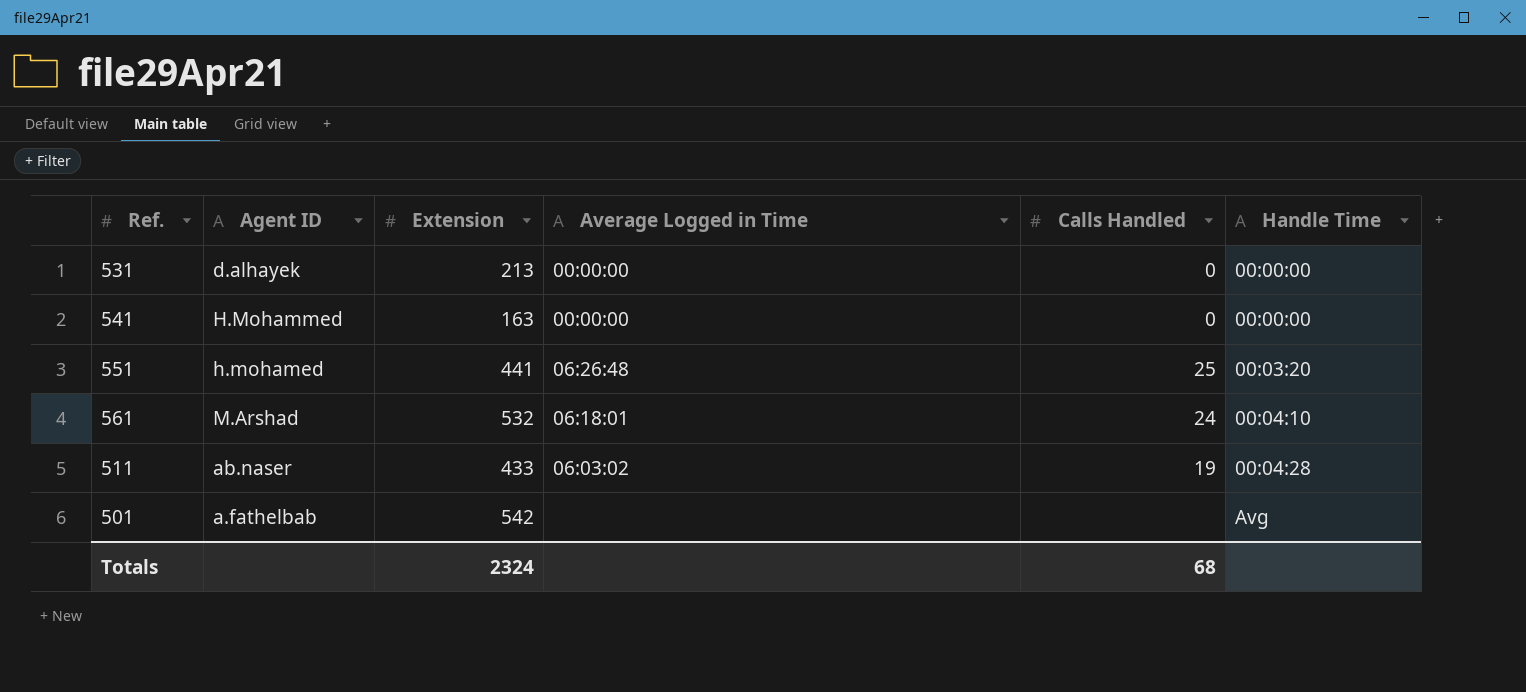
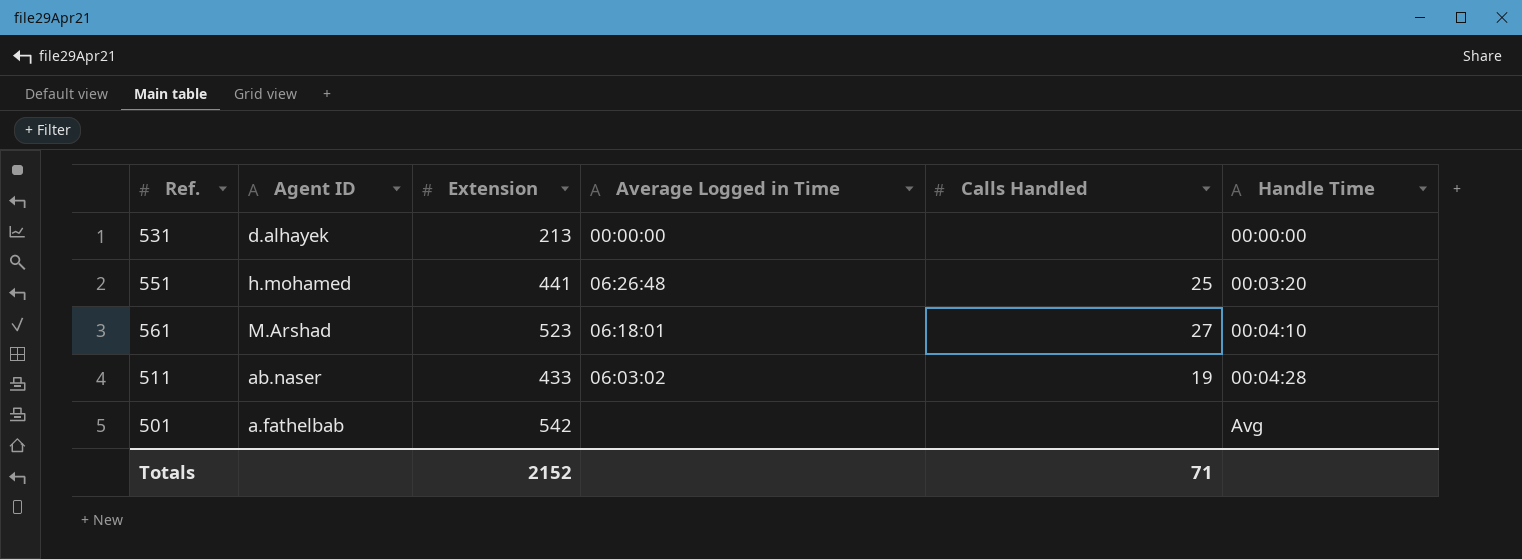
row 541: H.Mohammed | 163 | 00:00:00 | 0 | 00:00:00 -> none
531 | Calls Handled: 0 -> none
561 | Extension: 532 -> 523
561 | Calls Handled: 24 -> 27
Totals | Extension: 2324 -> 2152
Totals | Calls Handled: 68 -> 71

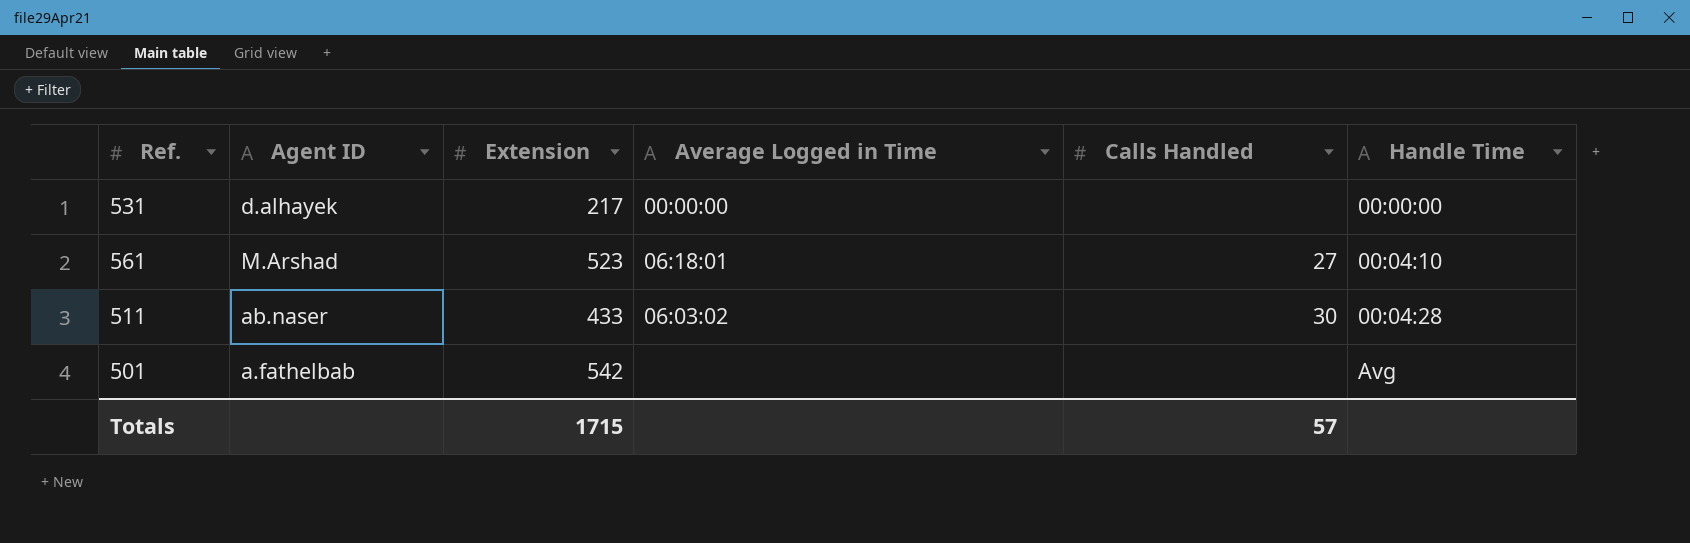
row 551: h.mohamed | 441 | 06:26:48 | 25 | 00:03:20 -> none
531 | Extension: 213 -> 217
511 | Calls Handled: 19 -> 30
Totals | Extension: 2152 -> 1715
Totals | Calls Handled: 71 -> 57

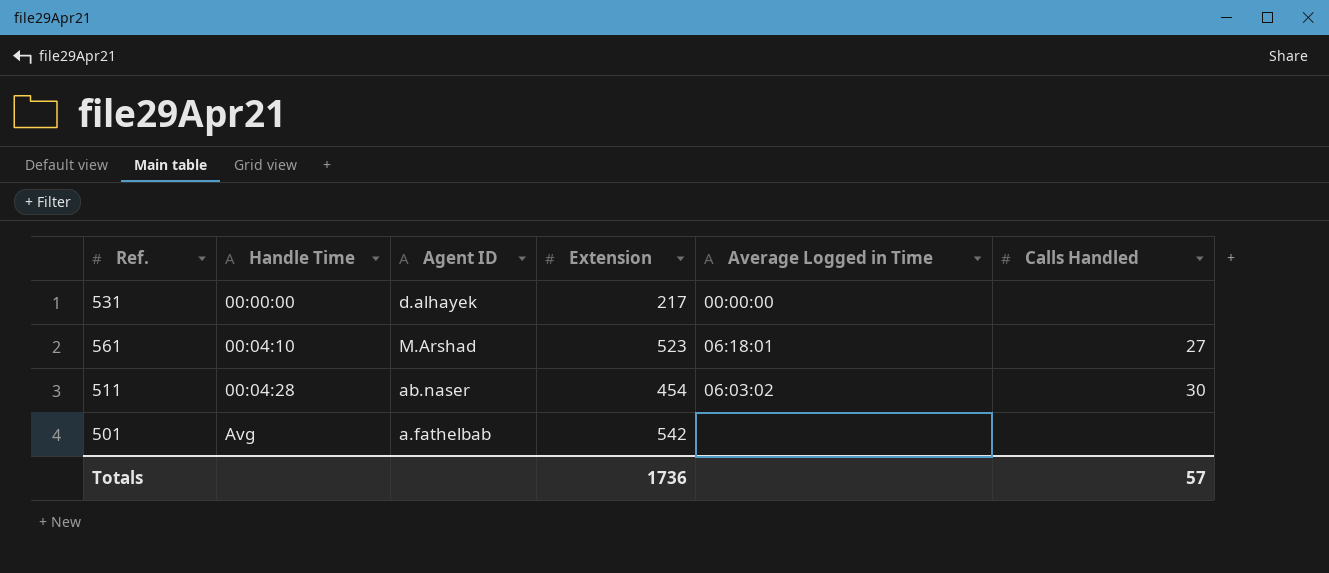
column Handle Time | position: 6 -> 2
511 | Extension: 433 -> 454
Totals | Extension: 1715 -> 1736

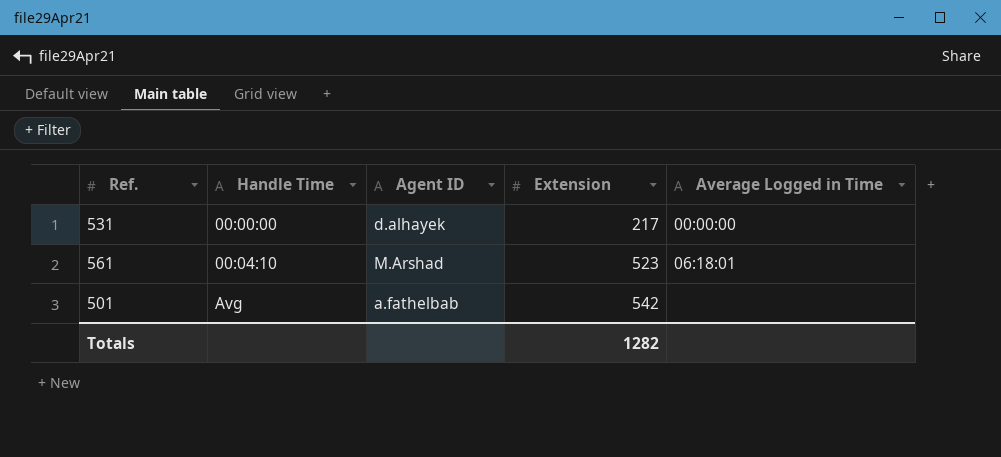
column Calls Handled | position: 6 -> none
row 511: 00:04:28 | ab.naser | 454 | 06:03:02 | 30 -> none
Totals | Extension: 1736 -> 1282

